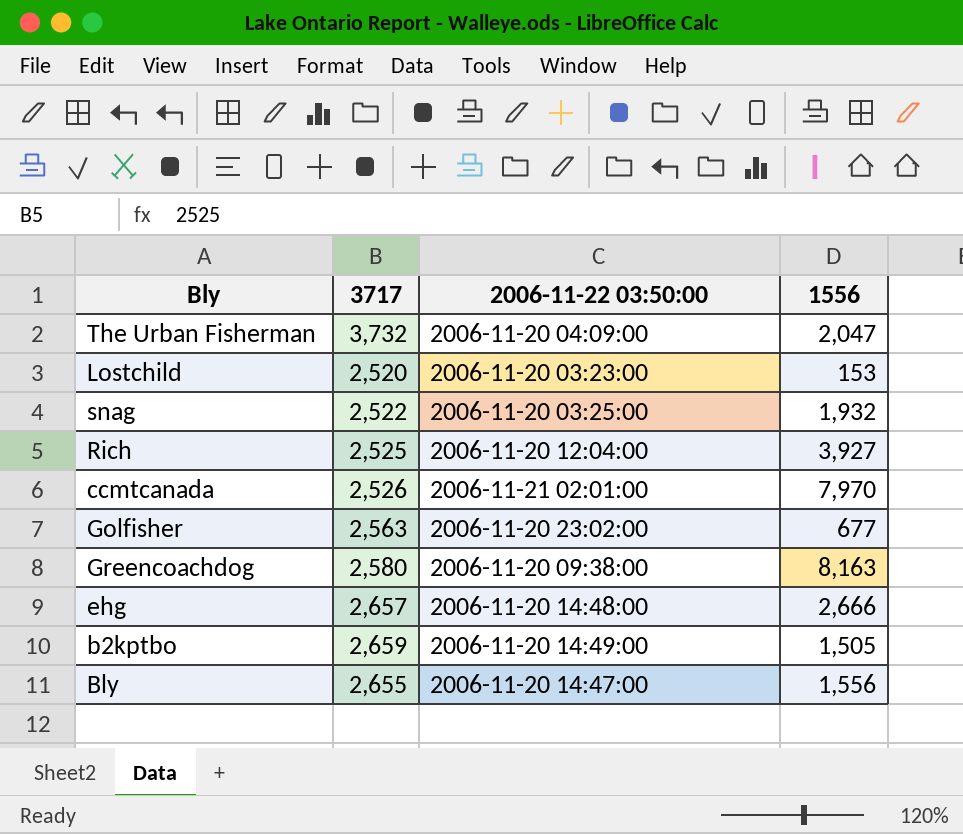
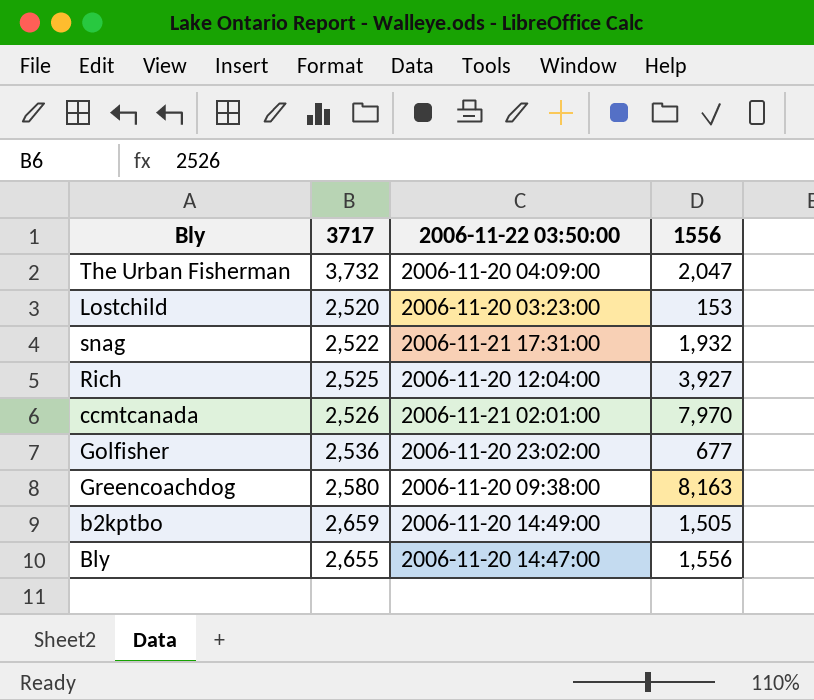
row ehg: 2,657 | 2006-11-20 14:48:00 | 2,666 -> none
snag | 2006-11-22 03:50:00: 2006-11-20 03:25:00 -> 2006-11-21 17:31:00
Golfisher | 3717: 2,563 -> 2,536

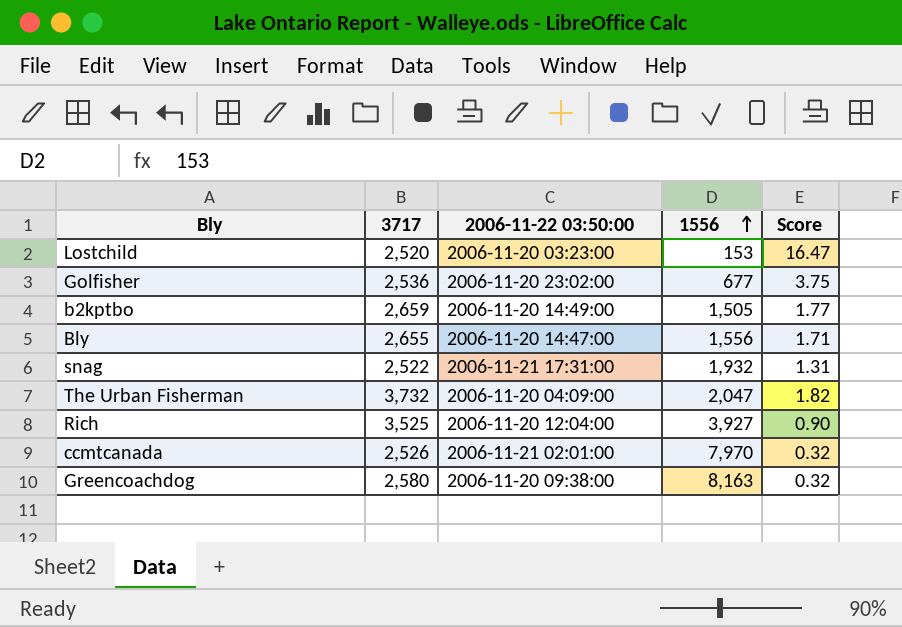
row order: none -> 1556 ascending
column Score | formula: none -> [3717] / [1556]
Rich | 3717: 2,525 -> 3,525

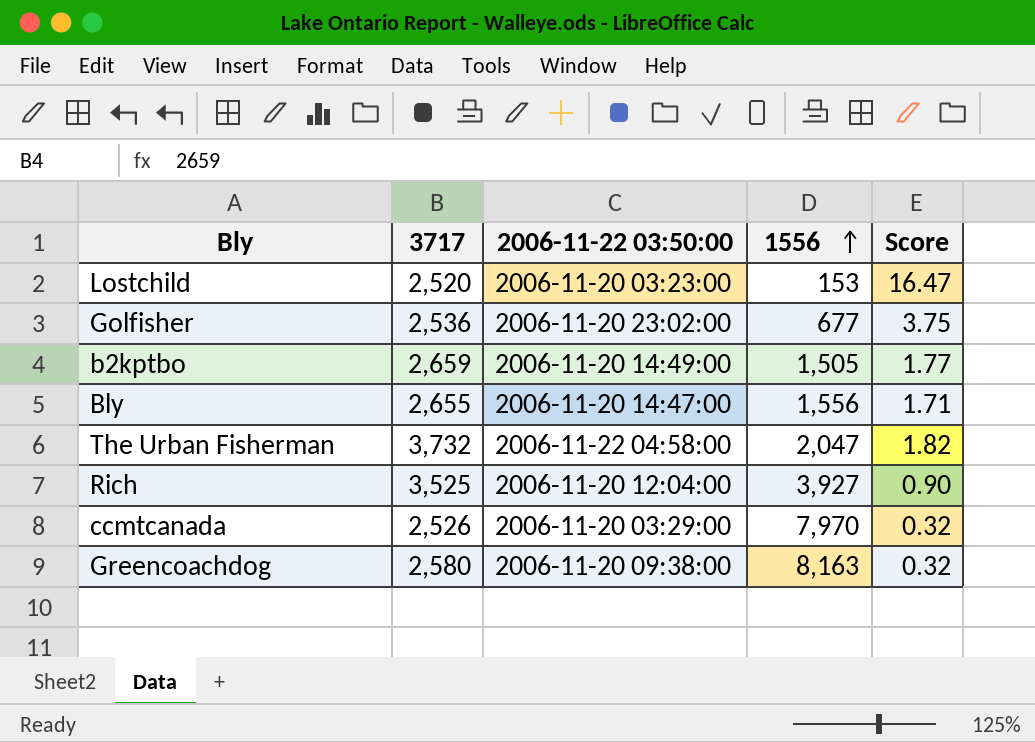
row snag: 2,522 | 2006-11-21 17:31:00 | 1,932 | 1.31 -> none
The Urban Fisherman | 2006-11-22 03:50:00: 2006-11-20 04:09:00 -> 2006-11-22 04:58:00
ccmtcanada | 2006-11-22 03:50:00: 2006-11-21 02:01:00 -> 2006-11-20 03:29:00

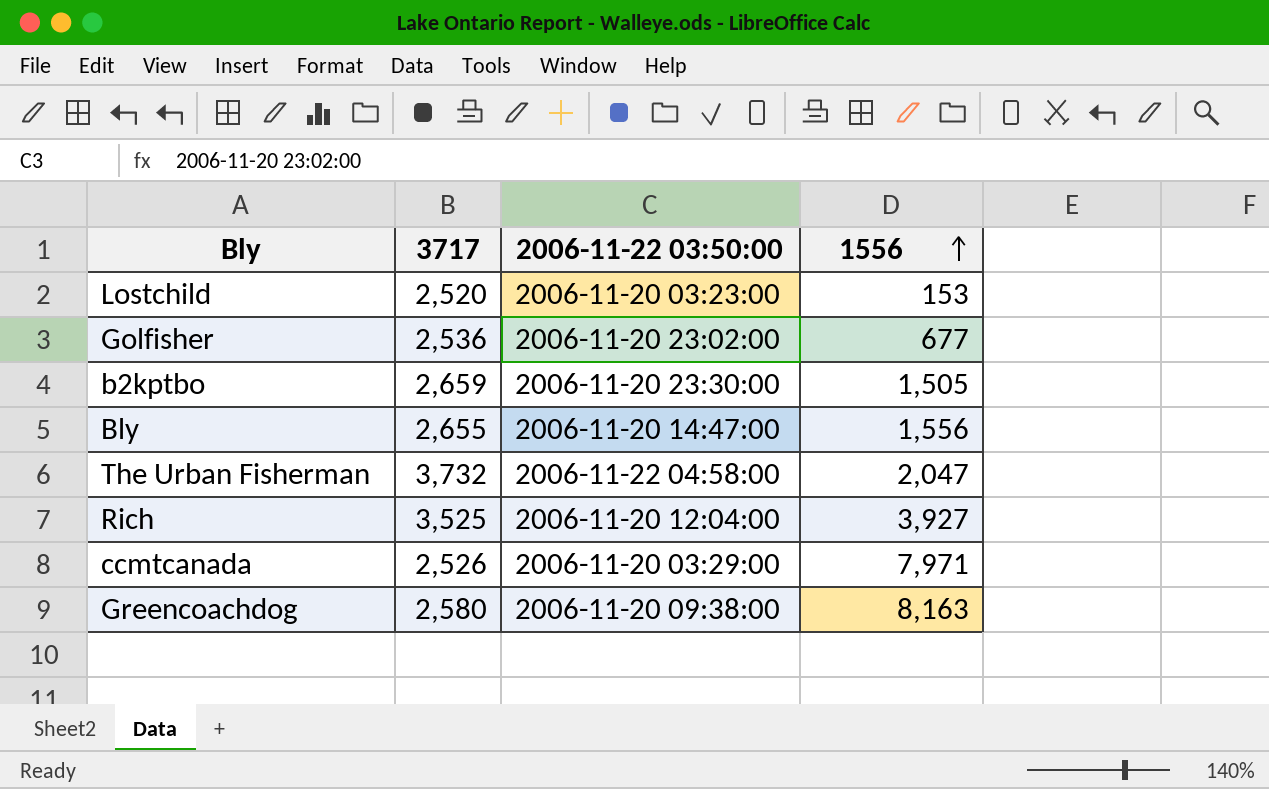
column Score | formula: [3717] / [1556] -> none
b2kptbo | 2006-11-22 03:50:00: 2006-11-20 14:49:00 -> 2006-11-20 23:30:00
ccmtcanada | 1556: 7,970 -> 7,971

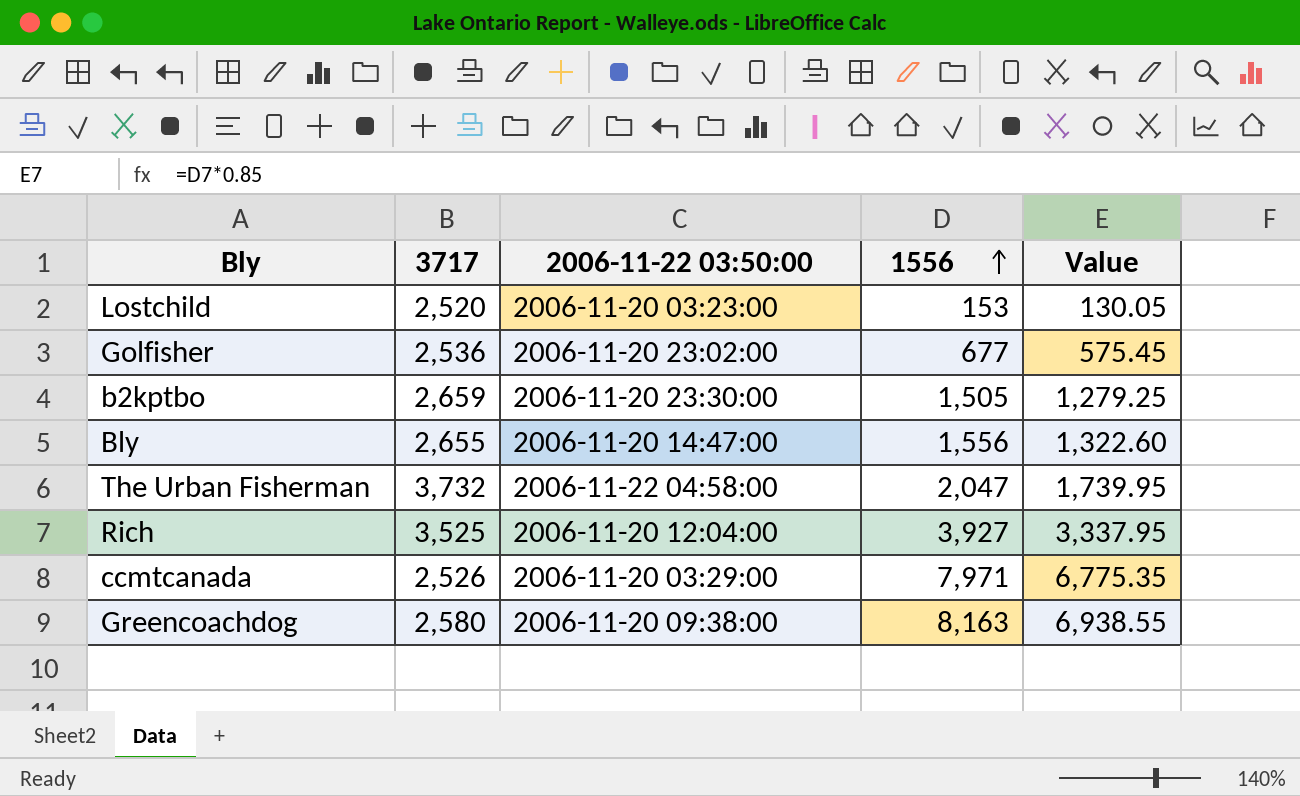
column Value | formula: none -> [1556] * 0.85

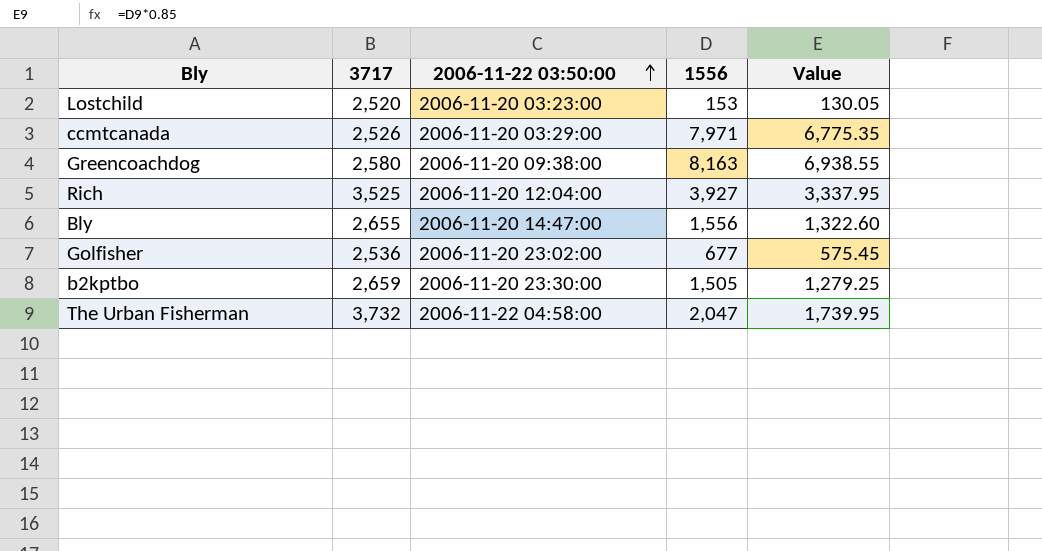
row order: 1556 ascending -> 2006-11-22 03:50:00 ascending

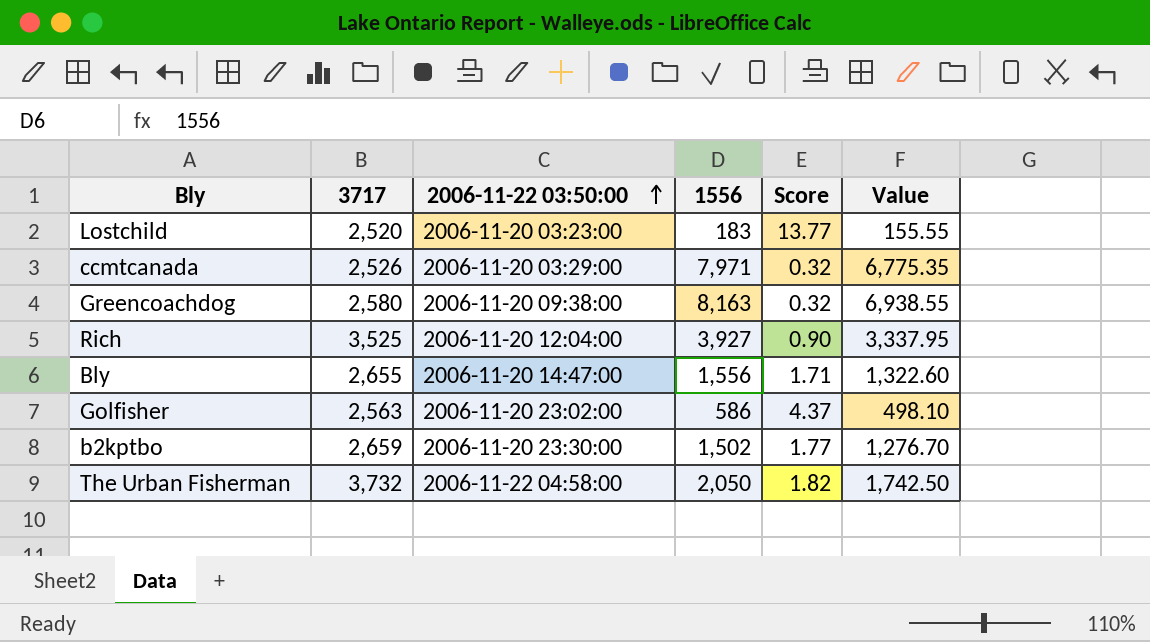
column Score | formula: none -> [3717] / [1556]
Lostchild | 1556: 153 -> 183
Lostchild | Value: 130.05 -> 155.55
Golfisher | 3717: 2,536 -> 2,563
Golfisher | 1556: 677 -> 586
Golfisher | Value: 575.45 -> 498.10
b2kptbo | 1556: 1,505 -> 1,502
b2kptbo | Value: 1,279.25 -> 1,276.70
The Urban Fisherman | 1556: 2,047 -> 2,050
The Urban Fisherman | Value: 1,739.95 -> 1,742.50

